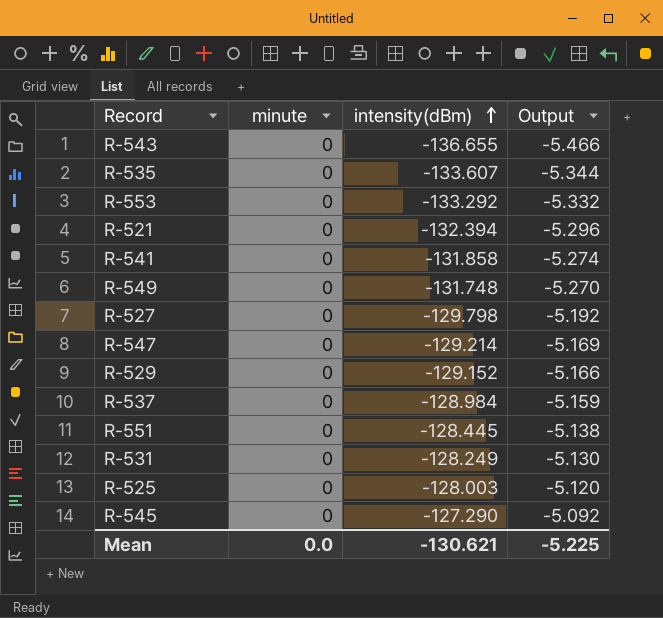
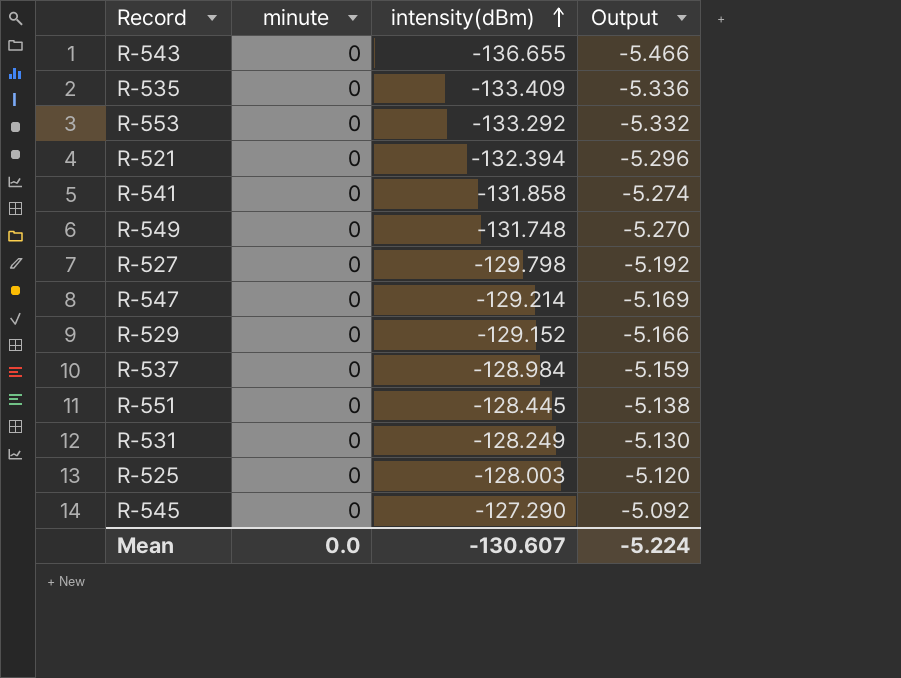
R-535 | intensity(dBm): -133.607 -> -133.409
R-535 | Output: -5.344 -> -5.336
Mean | intensity(dBm): -130.621 -> -130.607
Mean | Output: -5.225 -> -5.224

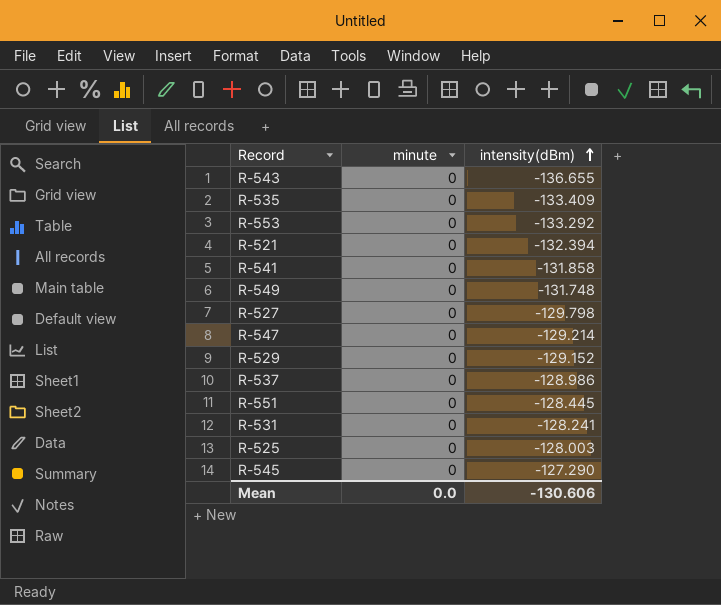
column Output | formula: [intensity(dBm)] * 0.04 -> none
R-537 | intensity(dBm): -128.984 -> -128.986
R-531 | intensity(dBm): -128.249 -> -128.241
Mean | intensity(dBm): -130.607 -> -130.606

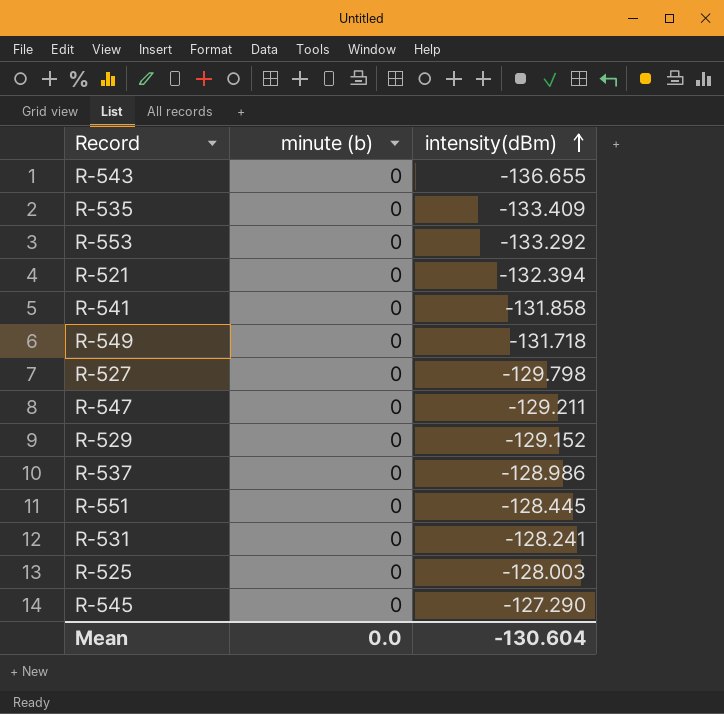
column name: minute -> minute (b)
R-549 | intensity(dBm): -131.748 -> -131.718
R-547 | intensity(dBm): -129.214 -> -129.211
Mean | intensity(dBm): -130.606 -> -130.604

